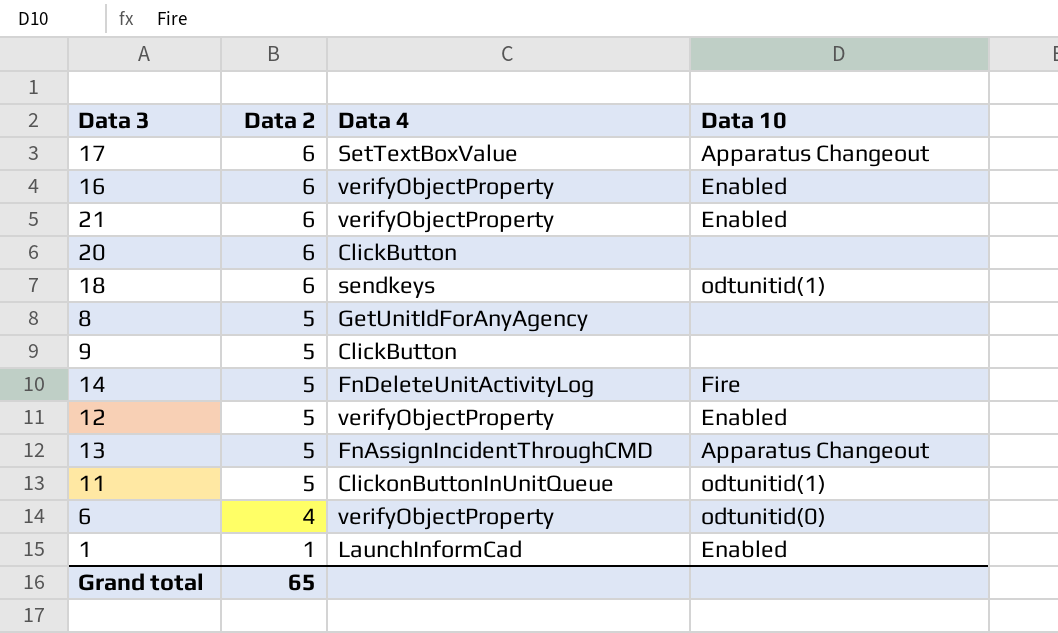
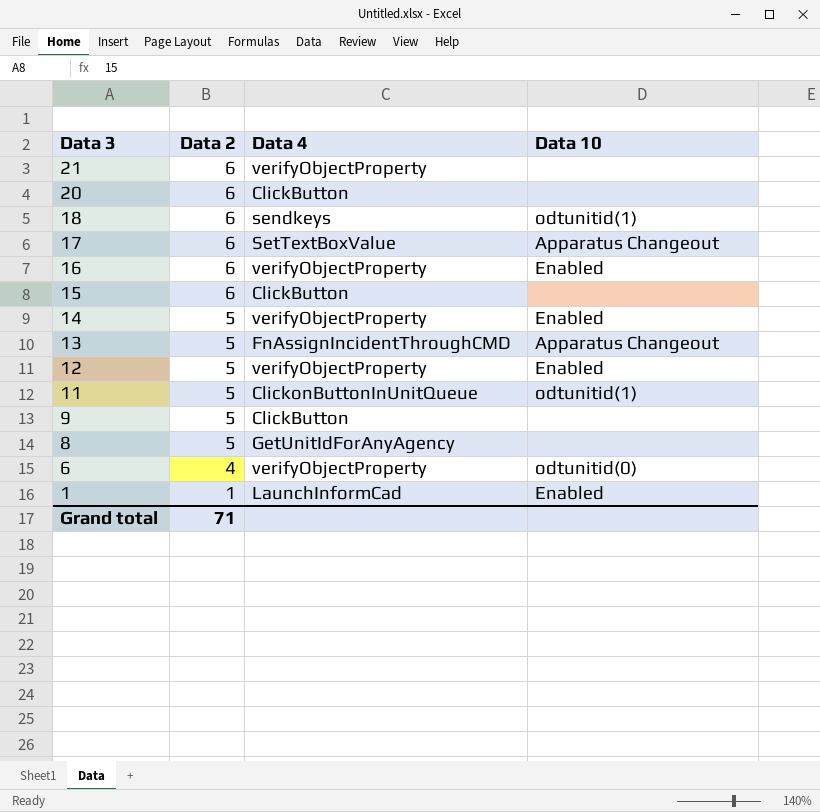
row order: Data 2 descending -> Data 3 descending
21 | Data 10: Enabled -> none
row 15: none -> 6 | ClickButton | none
14 | Data 4: FnDeleteUnitActivityLog -> verifyObjectProperty
14 | Data 10: Fire -> Enabled
Grand total | Data 2: 65 -> 71

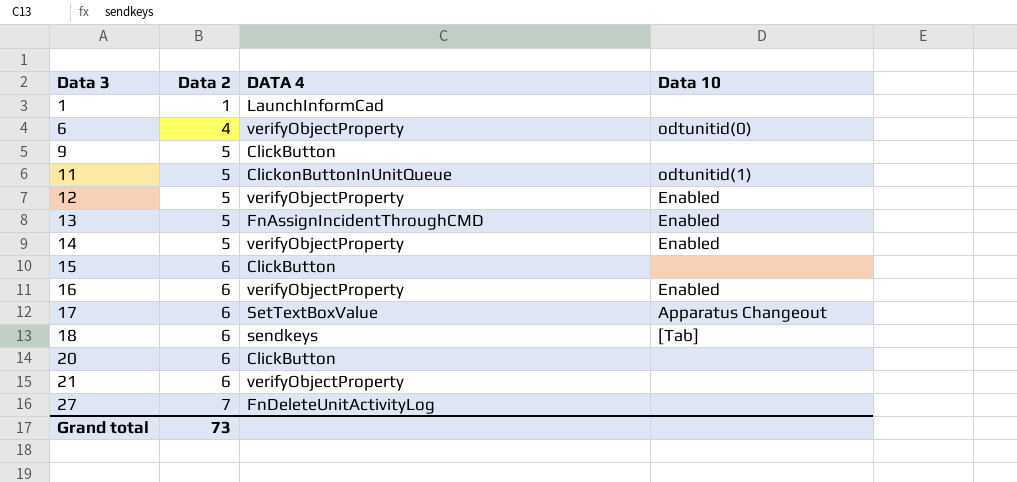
row order: Data 3 descending -> Data 3 ascending
column name: Data 4 -> DATA 4
row 8: 5 | GetUnitIdForAnyAgency | none -> none
1 | Data 10: Enabled -> none
13 | Data 10: Apparatus Changeout -> Enabled
18 | Data 10: odtunitid(1) -> [Tab]
row 27: none -> 7 | FnDeleteUnitActivityLog | none
Grand total | Data 2: 71 -> 73

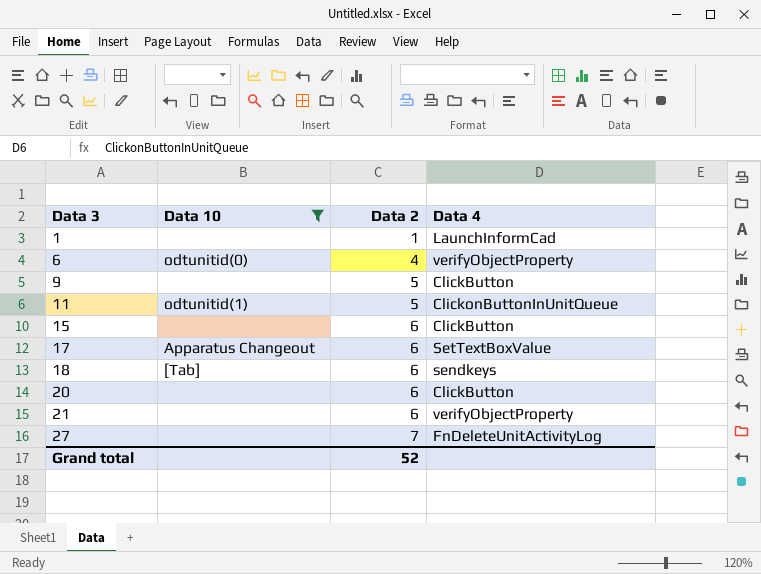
filter: none -> Data 10 != Enabled
column Data 10 | position: 4 -> 2
column name: DATA 4 -> Data 4
Grand total | Data 2: 73 -> 52

